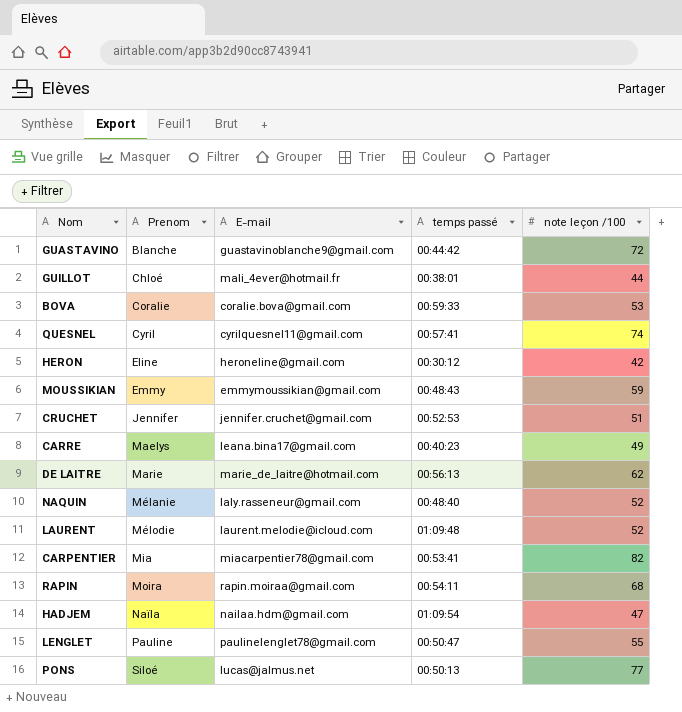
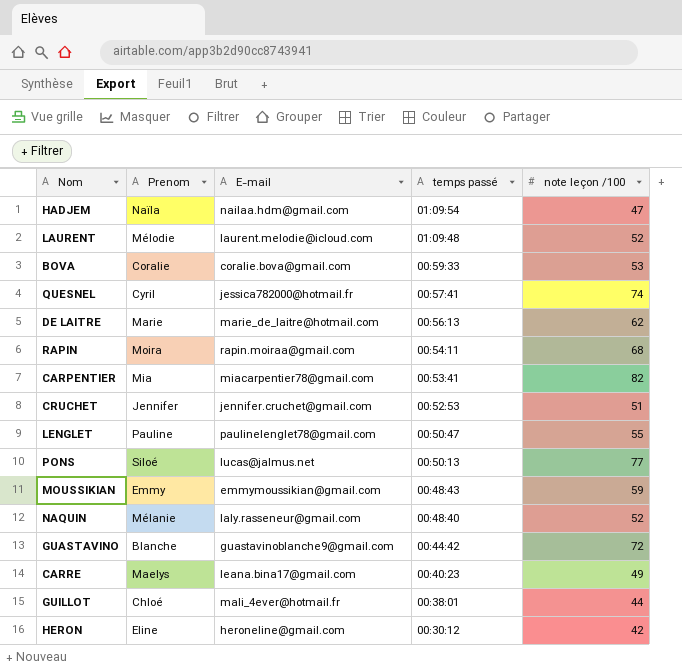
row order: Prenom ascending -> temps passé descending
QUESNEL | E-mail: cyrilquesnel11@gmail.com -> jessica782000@hotmail.fr

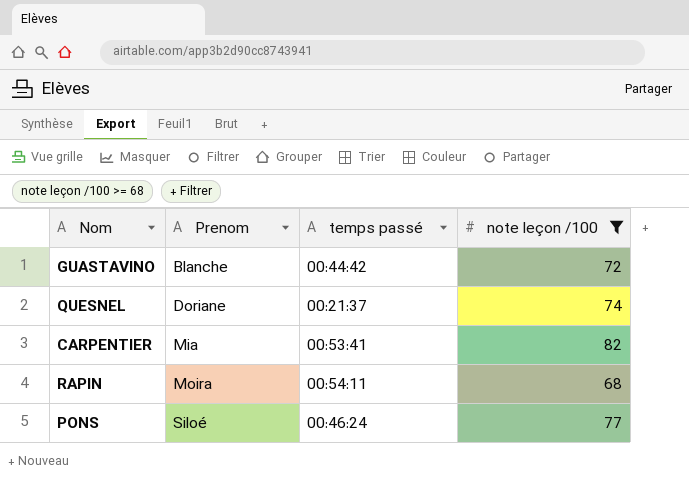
filter: none -> note leçon /100 >= 68
row order: temps passé descending -> Prenom ascending
column E-mail | position: 3 -> none
QUESNEL | Prenom: Cyril -> Doriane
QUESNEL | temps passé: 00:57:41 -> 00:21:37
PONS | temps passé: 00:50:13 -> 00:46:24

